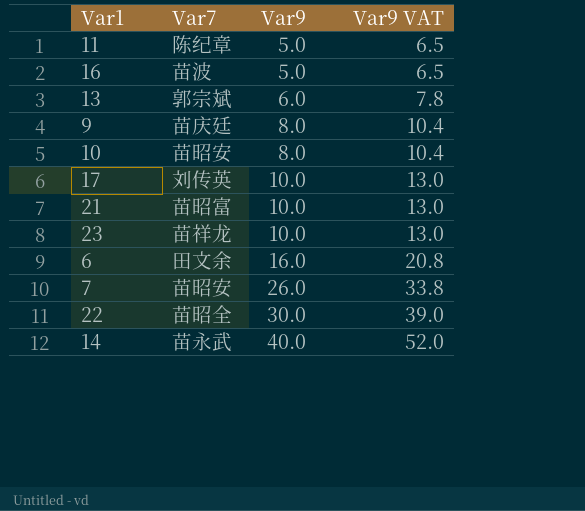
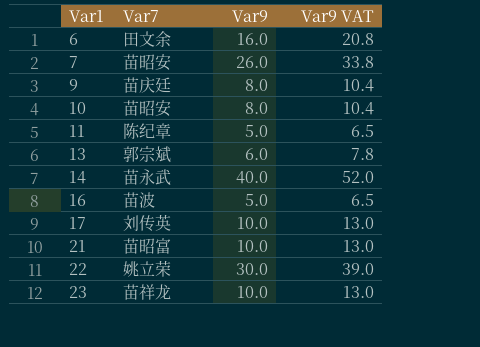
row order: Var9 ascending -> Var1 ascending
22 | Var7: 苗昭全 -> 姚立荣

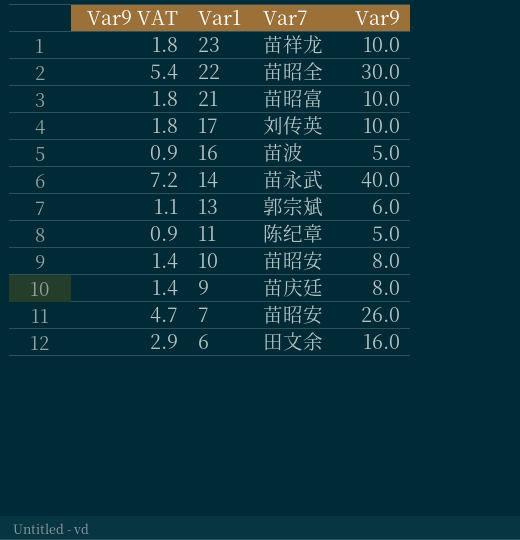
row order: Var1 ascending -> Var1 descending
column Var9 VAT | formula: [Var9] * 1.3 -> [Var9] * 0.18
column Var9 VAT | position: 4 -> 1
22 | Var7: 姚立荣 -> 苗昭全

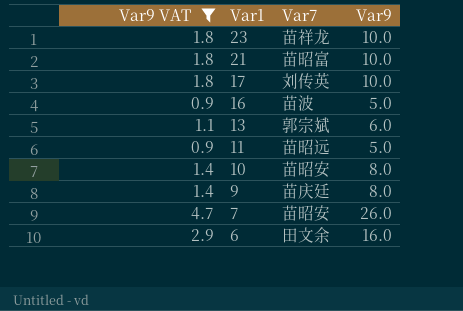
filter: none -> Var9 VAT <= 4.7
11 | Var7: 陈纪章 -> 苗昭远

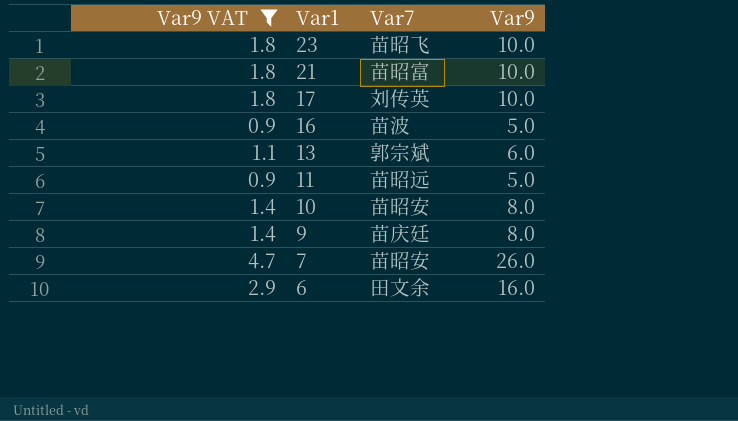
23 | Var7: 苗祥龙 -> 苗昭飞

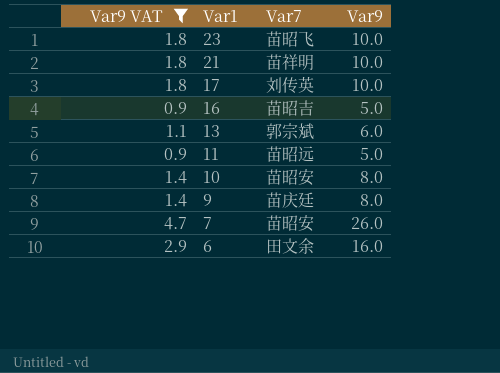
21 | Var7: 苗昭富 -> 苗祥明
16 | Var7: 苗波 -> 苗昭吉

